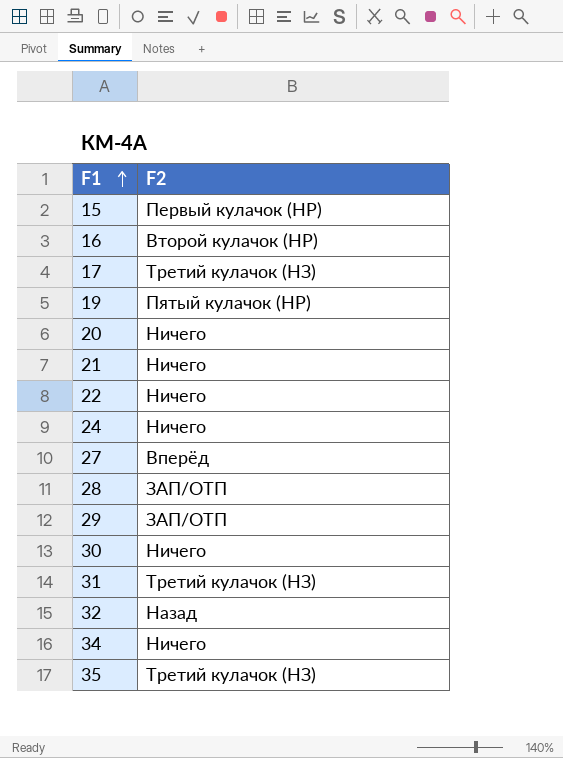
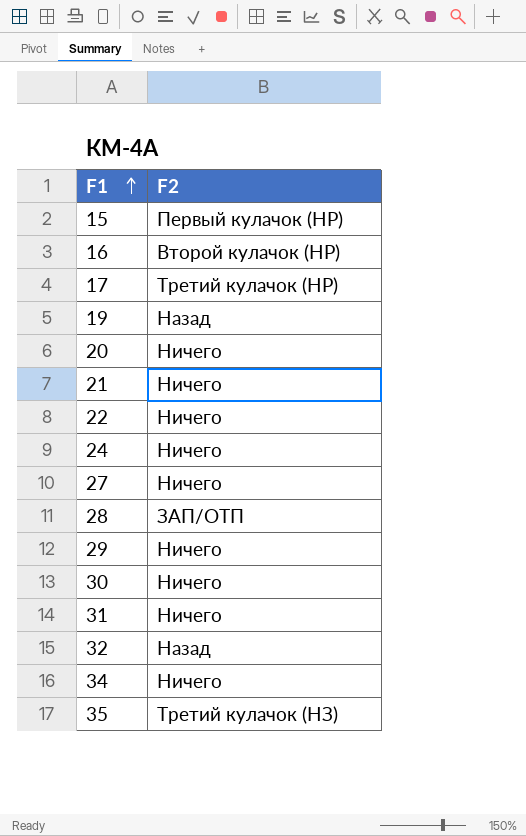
17 | F2: Третий кулачок (НЗ) -> Третий кулачок (НР)
19 | F2: Пятый кулачок (НР) -> Назад
27 | F2: Вперёд -> Ничего
29 | F2: ЗАП/ОТП -> Ничего
31 | F2: Третий кулачок (НЗ) -> Ничего

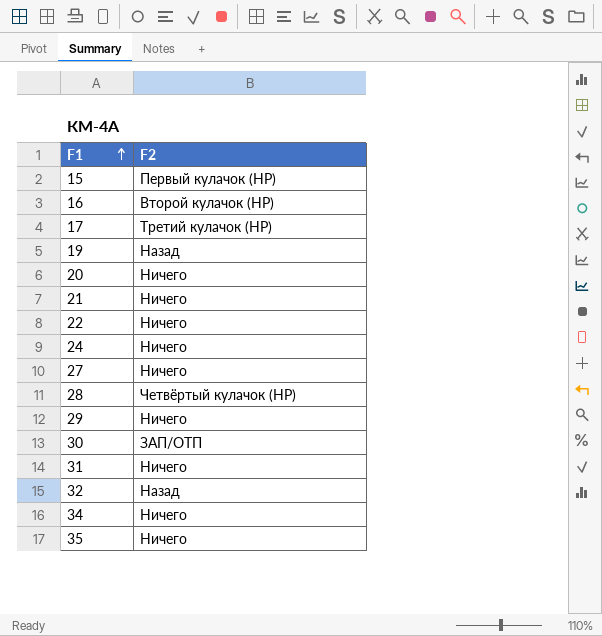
28 | F2: ЗАП/ОТП -> Четвёртый кулачок (НР)
30 | F2: Ничего -> ЗАП/ОТП
35 | F2: Третий кулачок (НЗ) -> Ничего

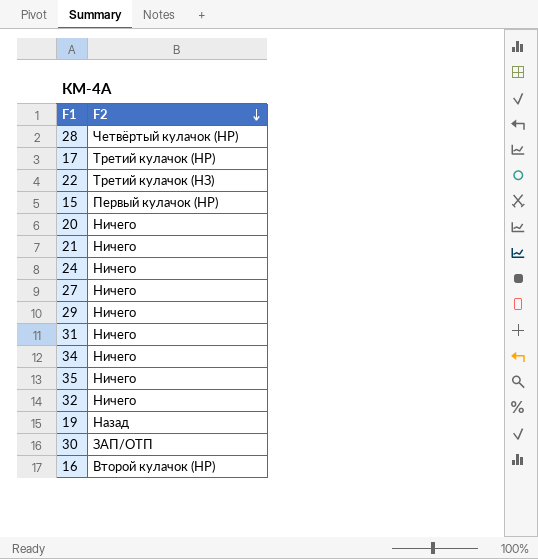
row order: F1 ascending -> F2 descending
22 | F2: Ничего -> Третий кулачок (НЗ)
32 | F2: Назад -> Ничего

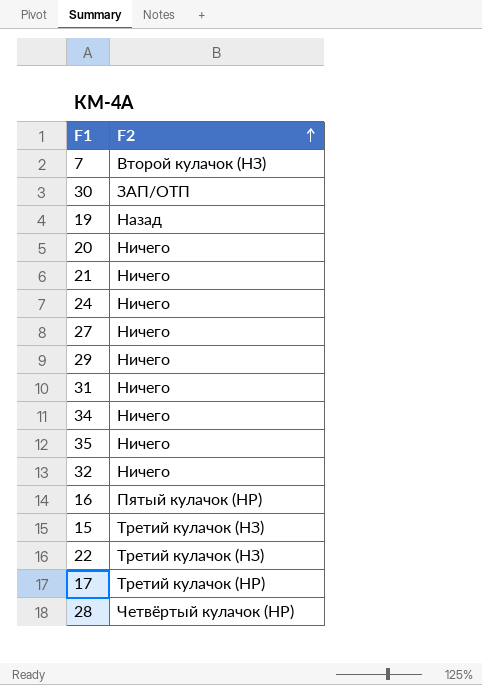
row order: F2 descending -> F2 ascending
row 7: none -> Второй кулачок (НЗ)
16 | F2: Второй кулачок (НР) -> Пятый кулачок (НР)
15 | F2: Первый кулачок (НР) -> Третий кулачок (НЗ)

